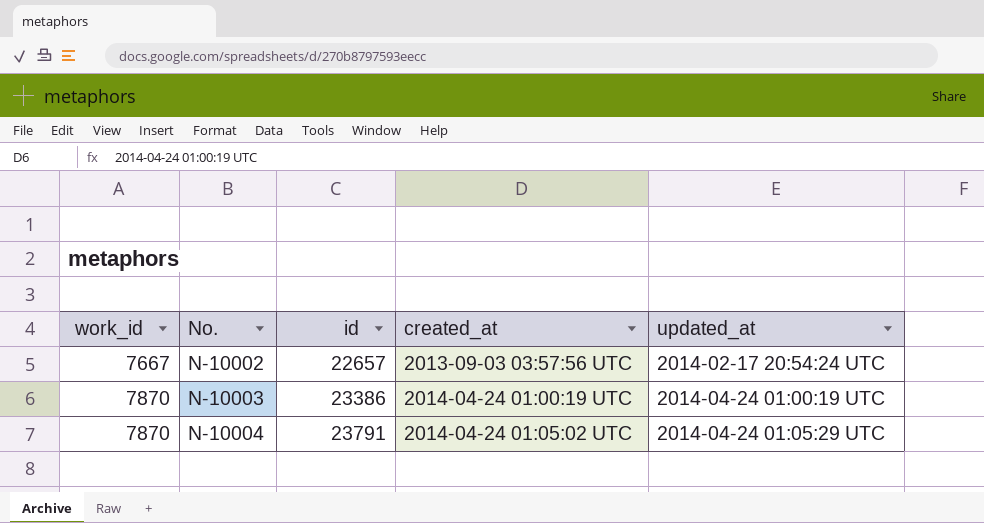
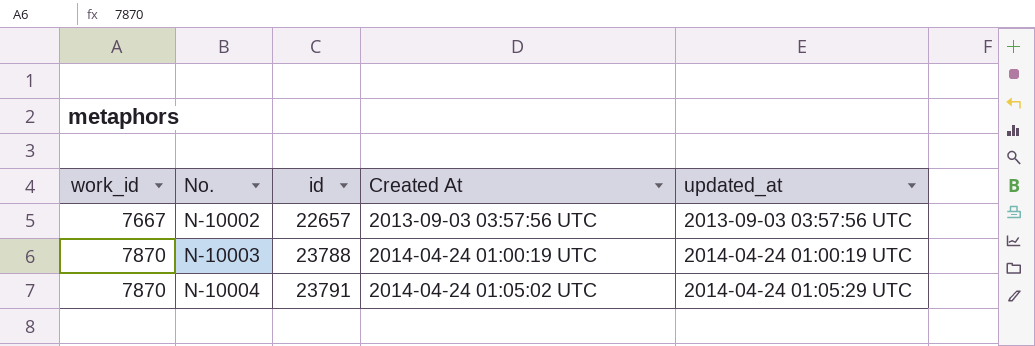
column name: created_at -> Created At
N-10002 | updated_at: 2014-02-17 20:54:24 UTC -> 2013-09-03 03:57:56 UTC
N-10003 | id: 23386 -> 23788

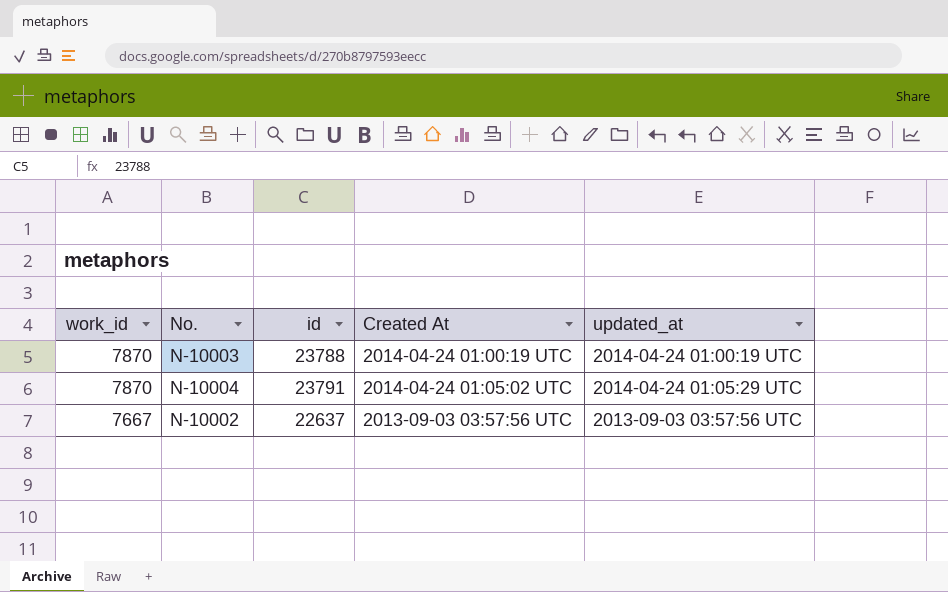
row order: work_id ascending -> work_id descending
N-10002 | id: 22657 -> 22637

